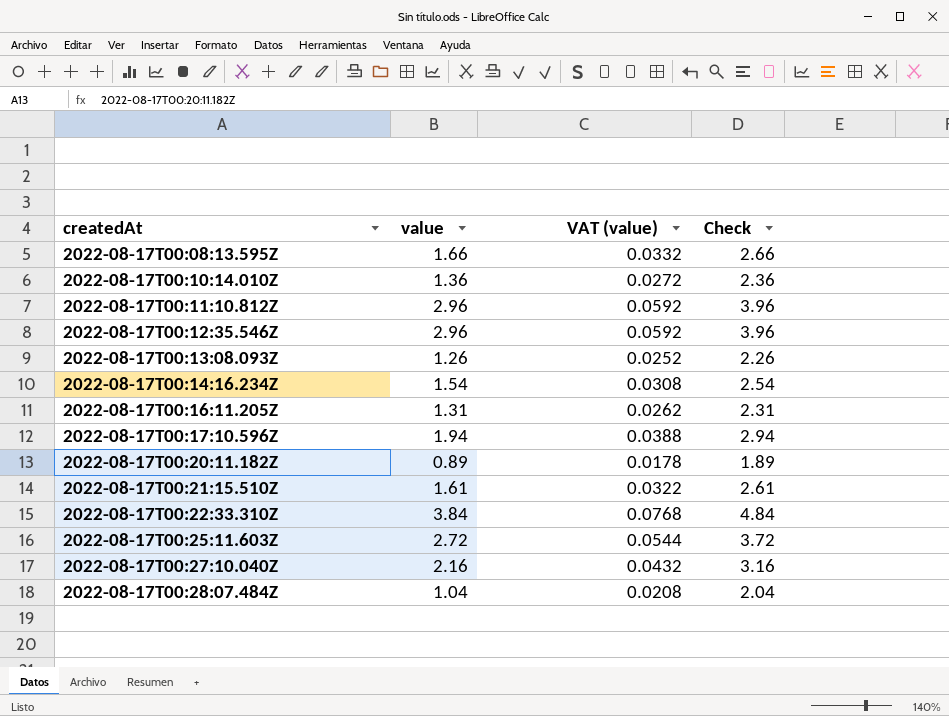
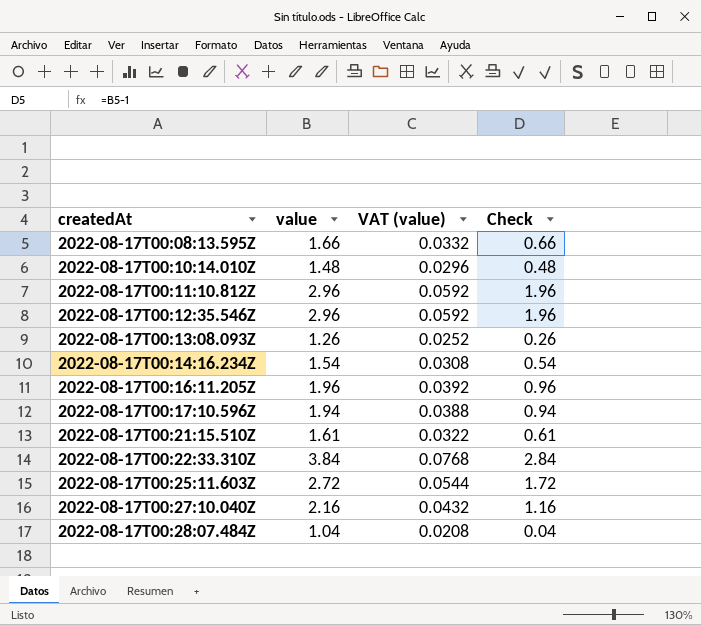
column Check | formula: [value] + 1 -> [value] - 1
row 2022-08-17T00:20:11.182Z: 0.89 | 0.0178 | 1.89 -> none
2022-08-17T00:10:14.010Z | value: 1.36 -> 1.48
2022-08-17T00:10:14.010Z | VAT (value): 0.0272 -> 0.0296
2022-08-17T00:16:11.205Z | value: 1.31 -> 1.96
2022-08-17T00:16:11.205Z | VAT (value): 0.0262 -> 0.0392

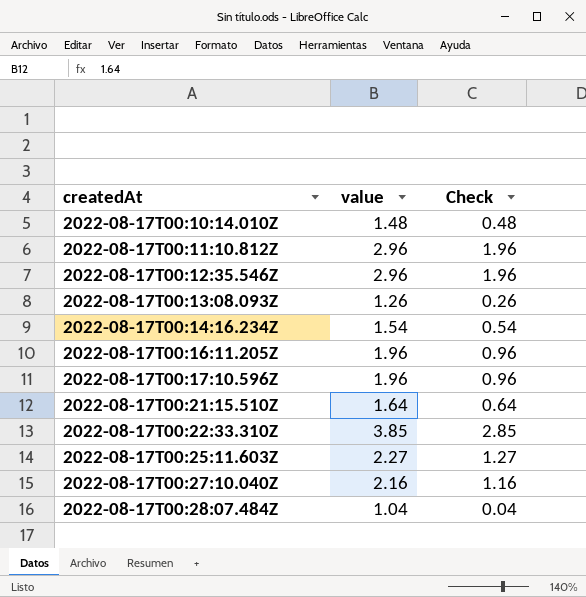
column VAT (value) | formula: [value] * 0.02 -> none
row 2022-08-17T00:08:13.595Z: 1.66 | 0.0332 | 0.66 -> none
2022-08-17T00:17:10.596Z | value: 1.94 -> 1.96
2022-08-17T00:17:10.596Z | Check: 0.94 -> 0.96
2022-08-17T00:21:15.510Z | value: 1.61 -> 1.64
2022-08-17T00:21:15.510Z | Check: 0.61 -> 0.64
2022-08-17T00:22:33.310Z | value: 3.84 -> 3.85
2022-08-17T00:22:33.310Z | Check: 2.84 -> 2.85
2022-08-17T00:25:11.603Z | value: 2.72 -> 2.27
2022-08-17T00:25:11.603Z | Check: 1.72 -> 1.27

